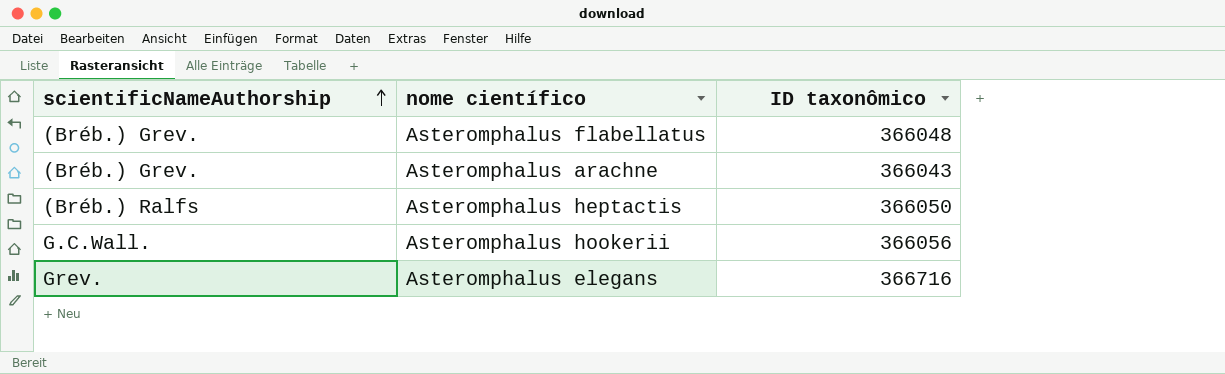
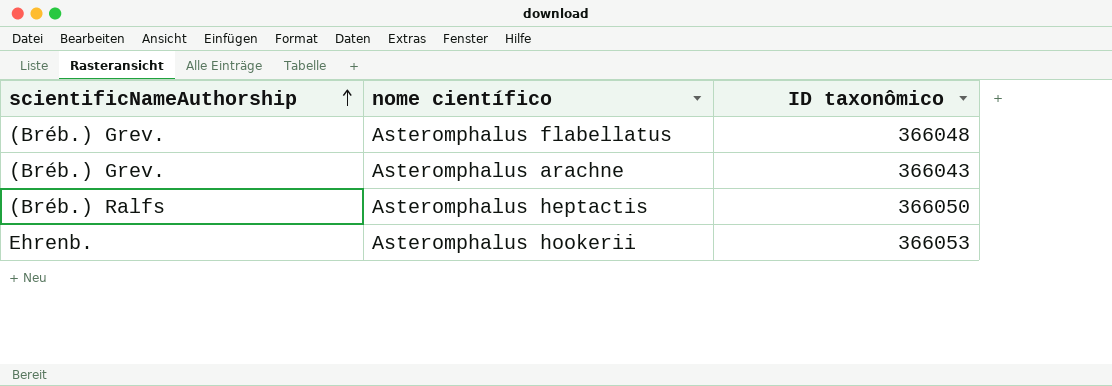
row Asteromphalus elegans: Grev. | 366716 -> none
Asteromphalus hookerii | scientificNameAuthorship: G.C.Wall. -> Ehrenb.
Asteromphalus hookerii | ID taxonômico: 366056 -> 366053

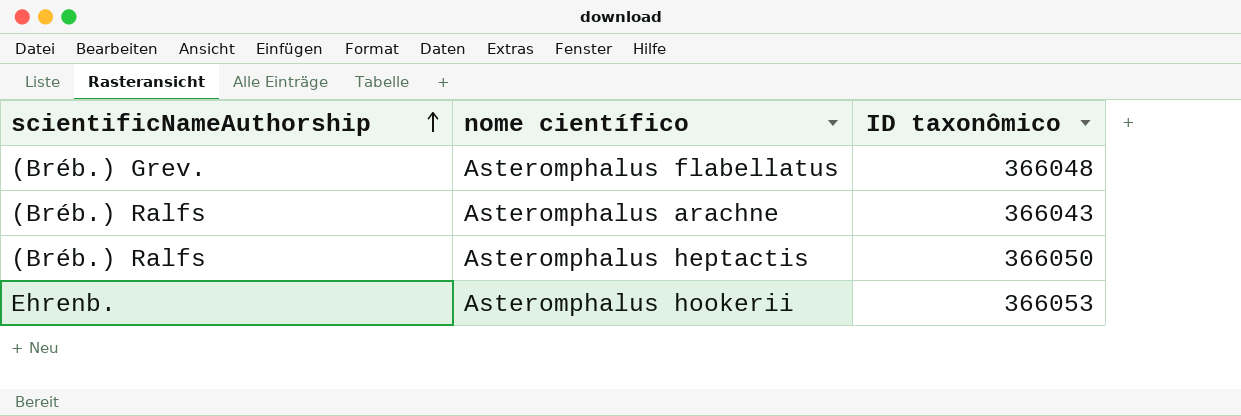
Asteromphalus arachne | scientificNameAuthorship: (Bréb.) Grev. -> (Bréb.) Ralfs

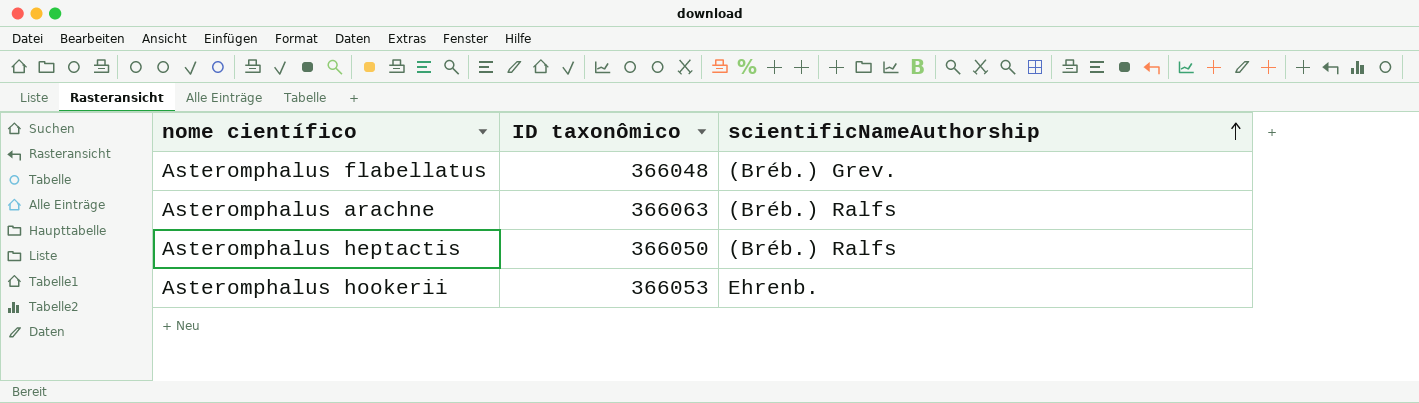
column scientificNameAuthorship | position: 1 -> 3
Asteromphalus arachne | ID taxonômico: 366043 -> 366063

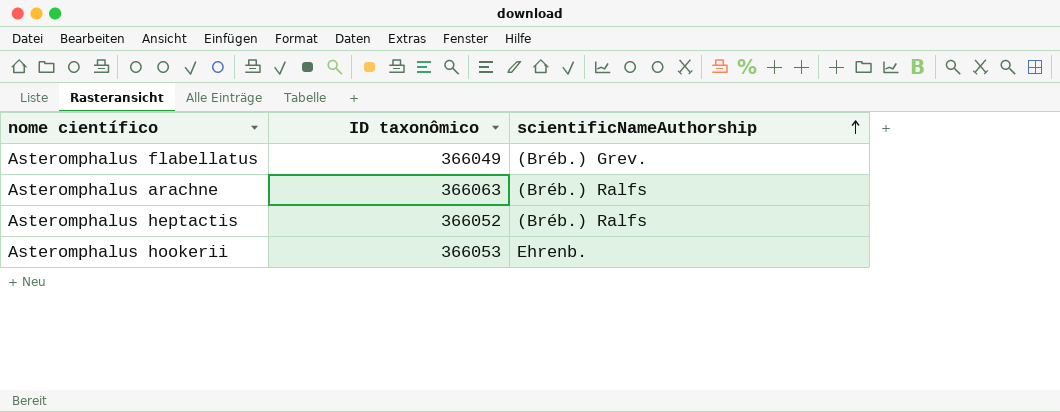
Asteromphalus flabellatus | ID taxonômico: 366048 -> 366049
Asteromphalus heptactis | ID taxonômico: 366050 -> 366052

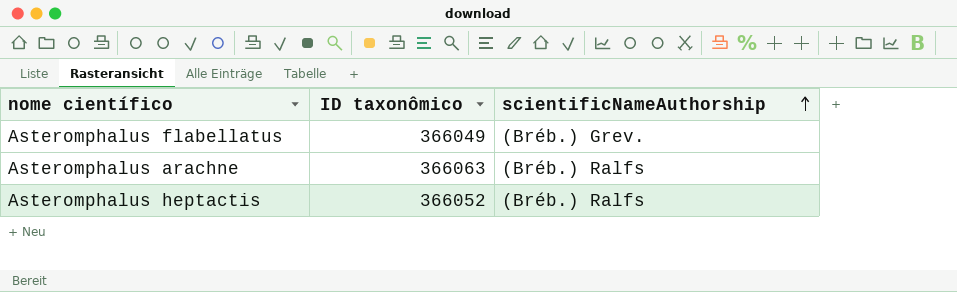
row Asteromphalus hookerii: 366053 | Ehrenb. -> none

